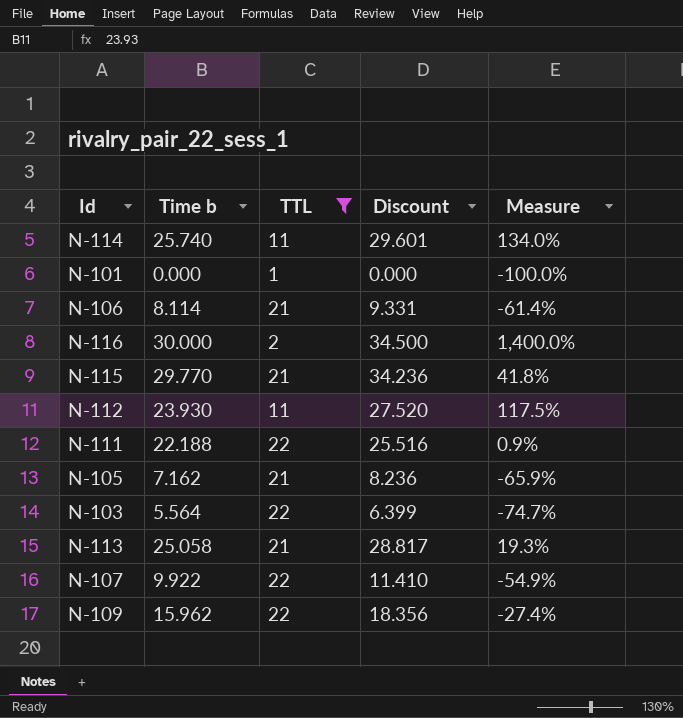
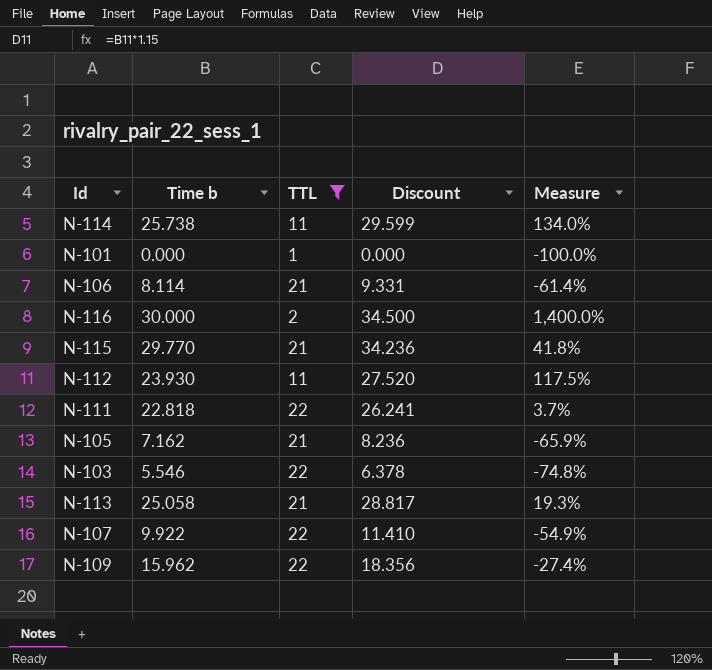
N-114 | Time b: 25.740 -> 25.738
N-114 | Discount: 29.601 -> 29.599
N-111 | Time b: 22.188 -> 22.818
N-111 | Discount: 25.516 -> 26.241
N-111 | Measure: 0.9% -> 3.7%
N-103 | Time b: 5.564 -> 5.546
N-103 | Discount: 6.399 -> 6.378
N-103 | Measure: -74.7% -> -74.8%

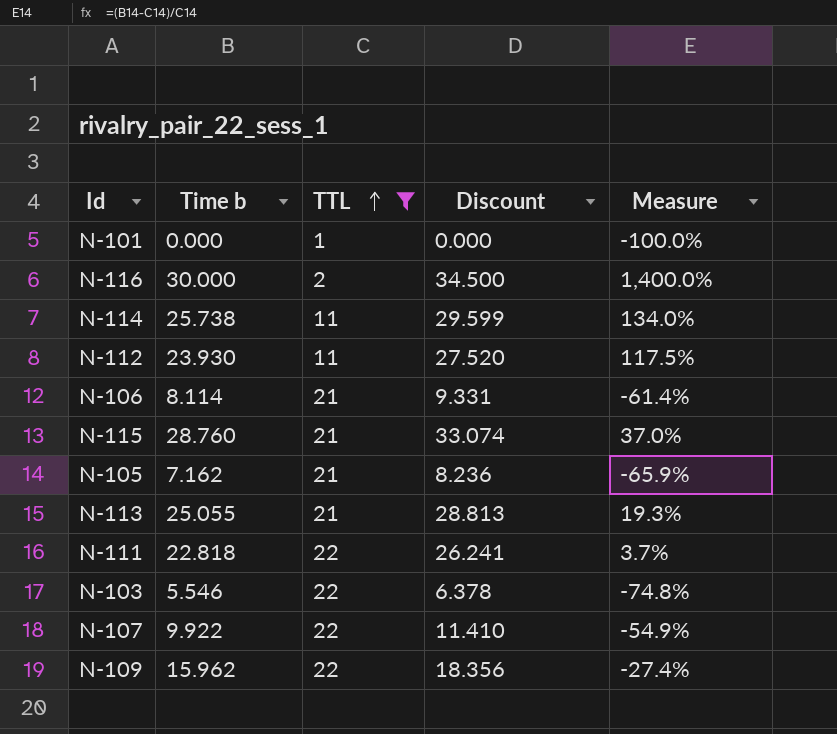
row order: none -> TTL ascending
N-115 | Time b: 29.770 -> 28.760
N-115 | Discount: 34.236 -> 33.074
N-115 | Measure: 41.8% -> 37.0%
N-113 | Time b: 25.058 -> 25.055
N-113 | Discount: 28.817 -> 28.813

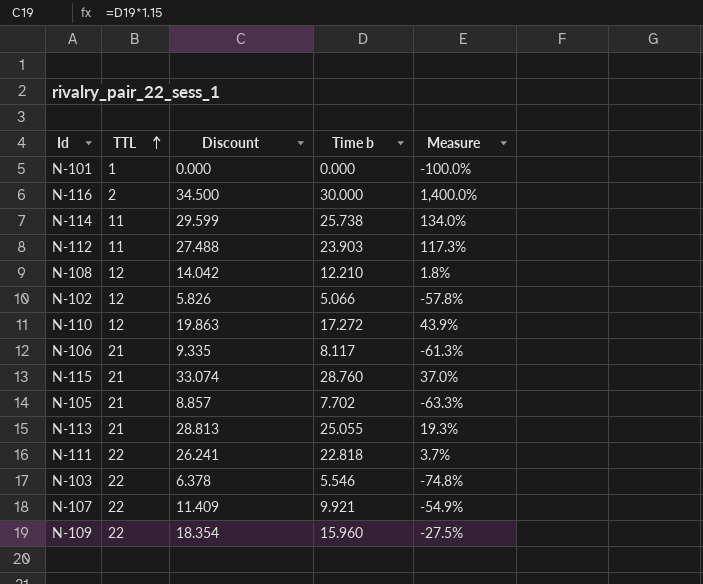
filter: TTL != 12 -> none
column Time b | position: 2 -> 4
N-112 | Discount: 27.520 -> 27.488
N-112 | Time b: 23.930 -> 23.903
N-112 | Measure: 117.5% -> 117.3%
N-106 | Discount: 9.331 -> 9.335
N-106 | Time b: 8.114 -> 8.117
N-106 | Measure: -61.4% -> -61.3%
N-105 | Discount: 8.236 -> 8.857
N-105 | Time b: 7.162 -> 7.702
N-105 | Measure: -65.9% -> -63.3%
N-107 | Discount: 11.410 -> 11.409
N-107 | Time b: 9.922 -> 9.921
N-109 | Discount: 18.356 -> 18.354
N-109 | Time b: 15.962 -> 15.960
N-109 | Measure: -27.4% -> -27.5%

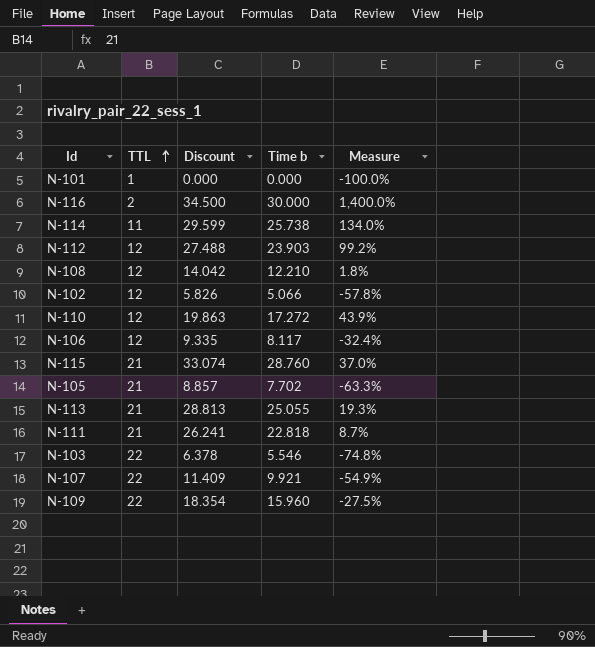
N-112 | TTL: 11 -> 12
N-112 | Measure: 117.3% -> 99.2%
N-106 | TTL: 21 -> 12
N-106 | Measure: -61.3% -> -32.4%
N-111 | TTL: 22 -> 21
N-111 | Measure: 3.7% -> 8.7%

